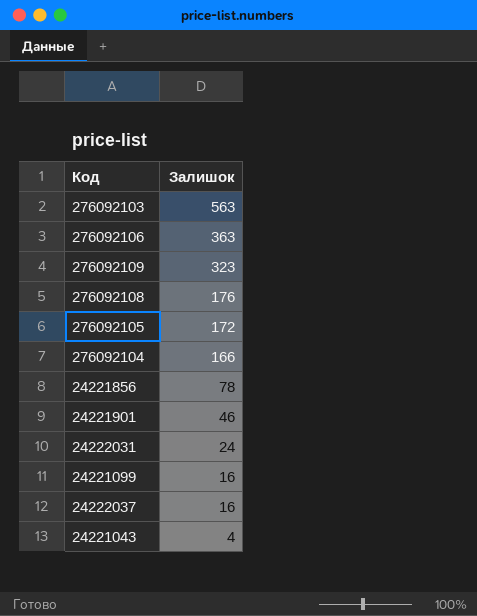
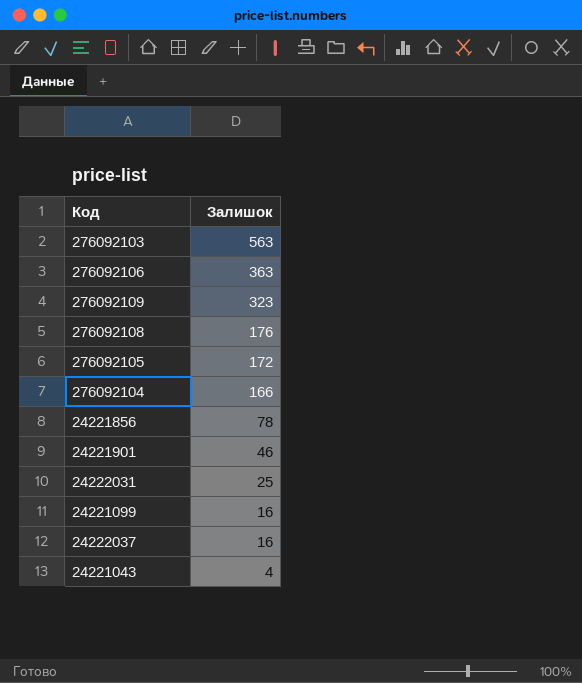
24222031 | Залишок: 24 -> 25

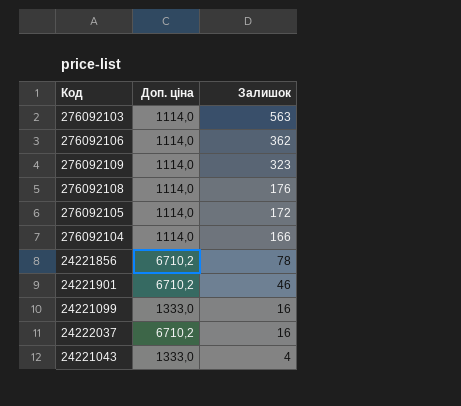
column Доп. ціна | position: none -> 2
row 24222031: 25 -> none
276092106 | Залишок: 363 -> 362

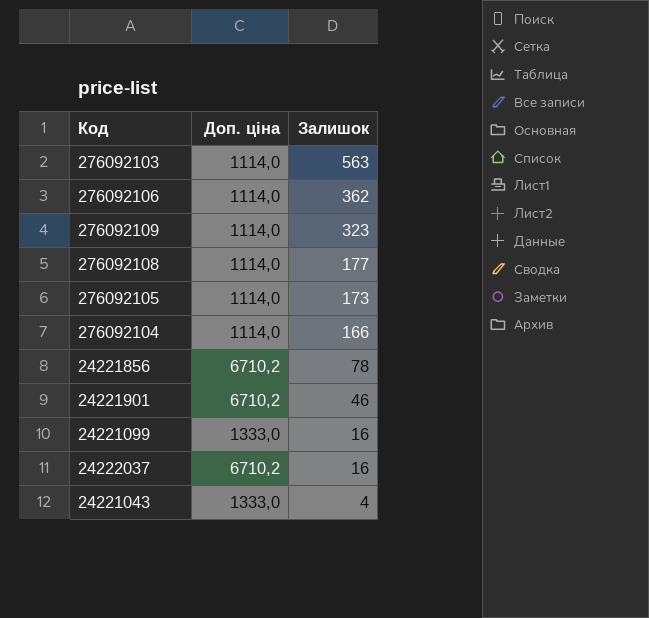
276092108 | Залишок: 176 -> 177
276092105 | Залишок: 172 -> 173

